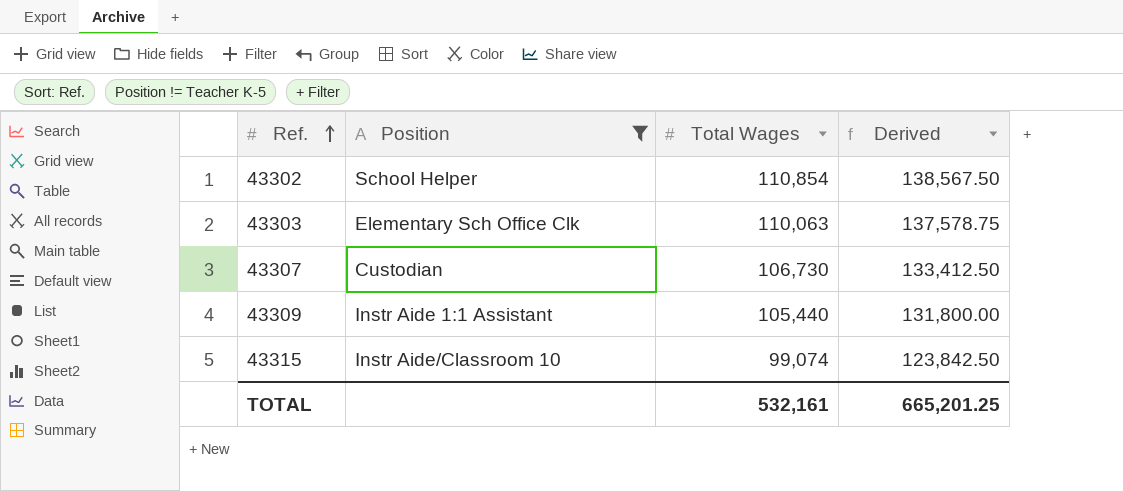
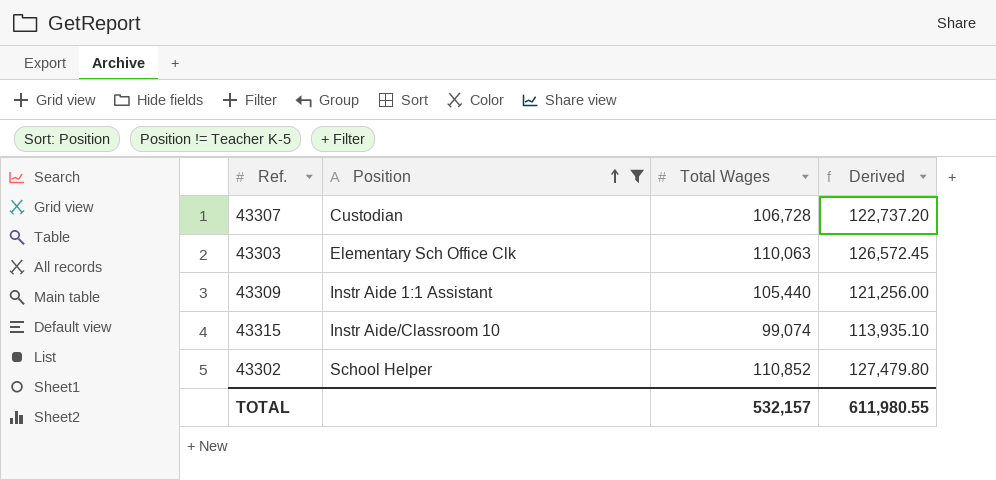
row order: Ref. ascending -> Position ascending
column Derived | formula: [Total Wages] * 1.25 -> [Total Wages] * 1.15
43307 | Total Wages: 106,730 -> 106,728
43302 | Total Wages: 110,854 -> 110,852
TOTAL | Total Wages: 532,161 -> 532,157
TOTAL | Derived: 665,201.25 -> 611,980.55

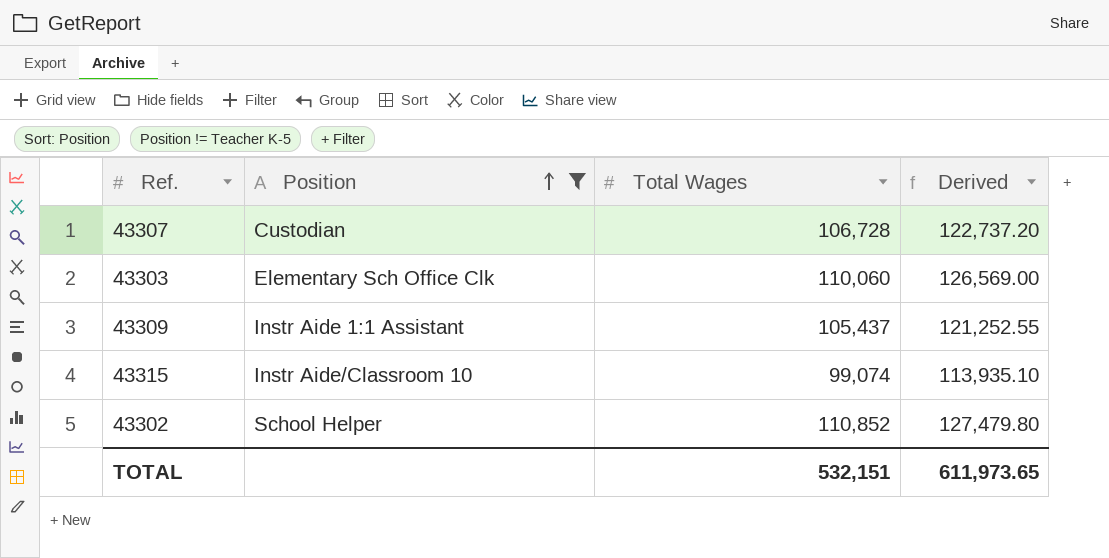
43303 | Total Wages: 110,063 -> 110,060
43303 | Derived: 126,572.45 -> 126,569.00
43309 | Total Wages: 105,440 -> 105,437
43309 | Derived: 121,256.00 -> 121,252.55
TOTAL | Total Wages: 532,157 -> 532,151
TOTAL | Derived: 611,980.55 -> 611,973.65

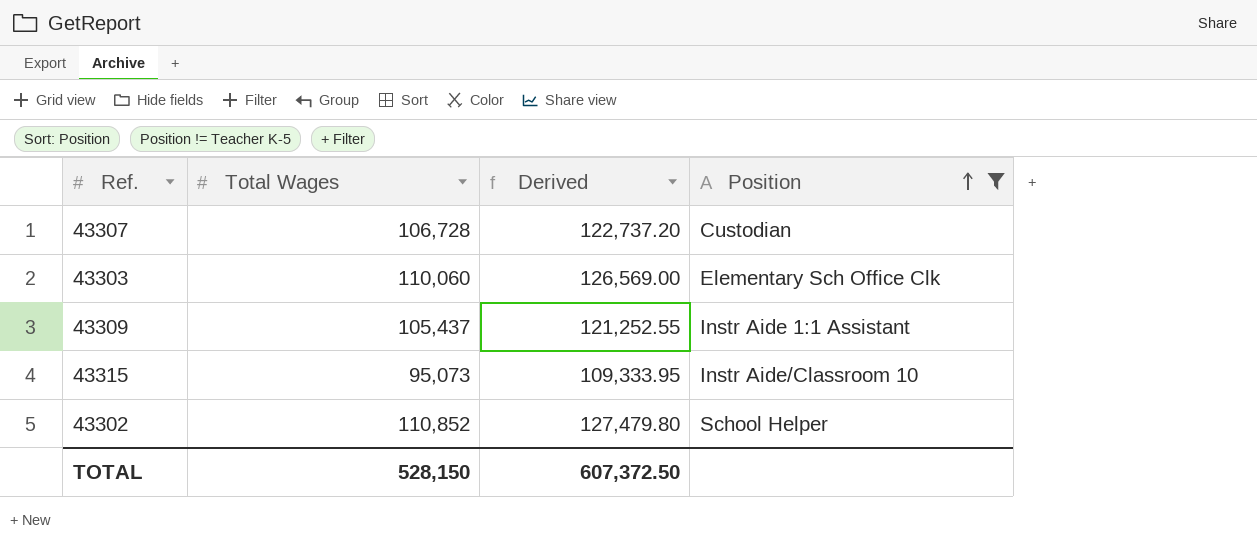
column Position | position: 2 -> 4
43315 | Total Wages: 99,074 -> 95,073
43315 | Derived: 113,935.10 -> 109,333.95
TOTAL | Total Wages: 532,151 -> 528,150
TOTAL | Derived: 611,973.65 -> 607,372.50

